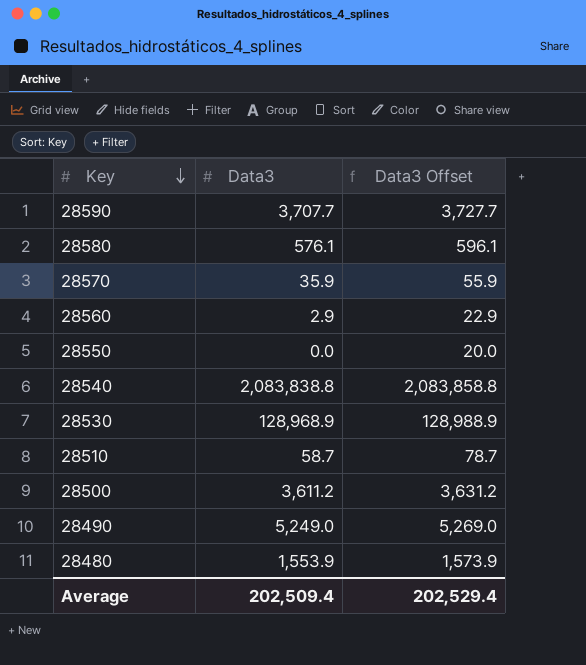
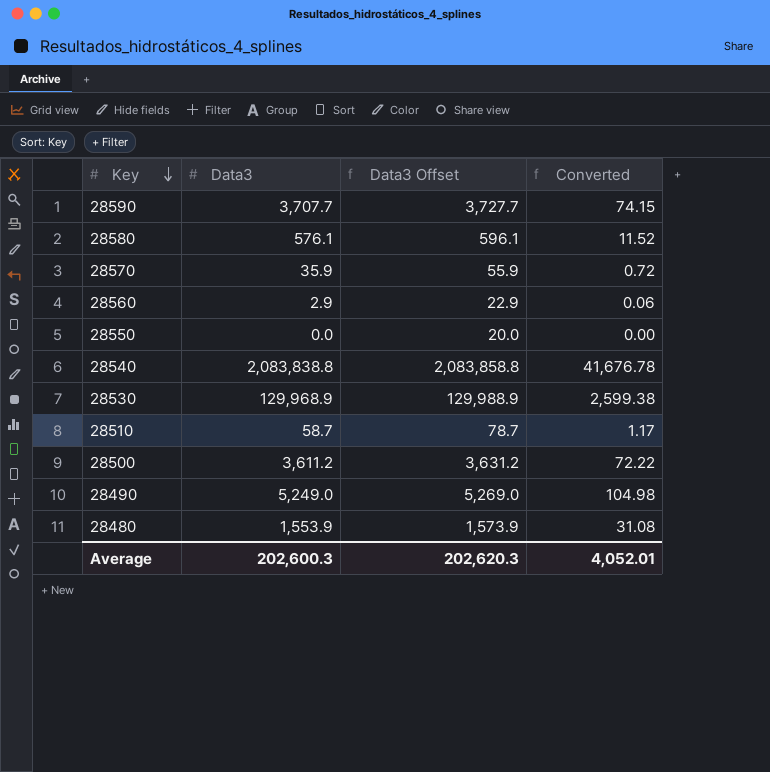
column Converted | formula: none -> [Data3] * 0.02
28530 | Data3: 128,968.9 -> 129,968.9
28530 | Data3 Offset: 128,988.9 -> 129,988.9
Average | Data3: 202,509.4 -> 202,600.3
Average | Data3 Offset: 202,529.4 -> 202,620.3

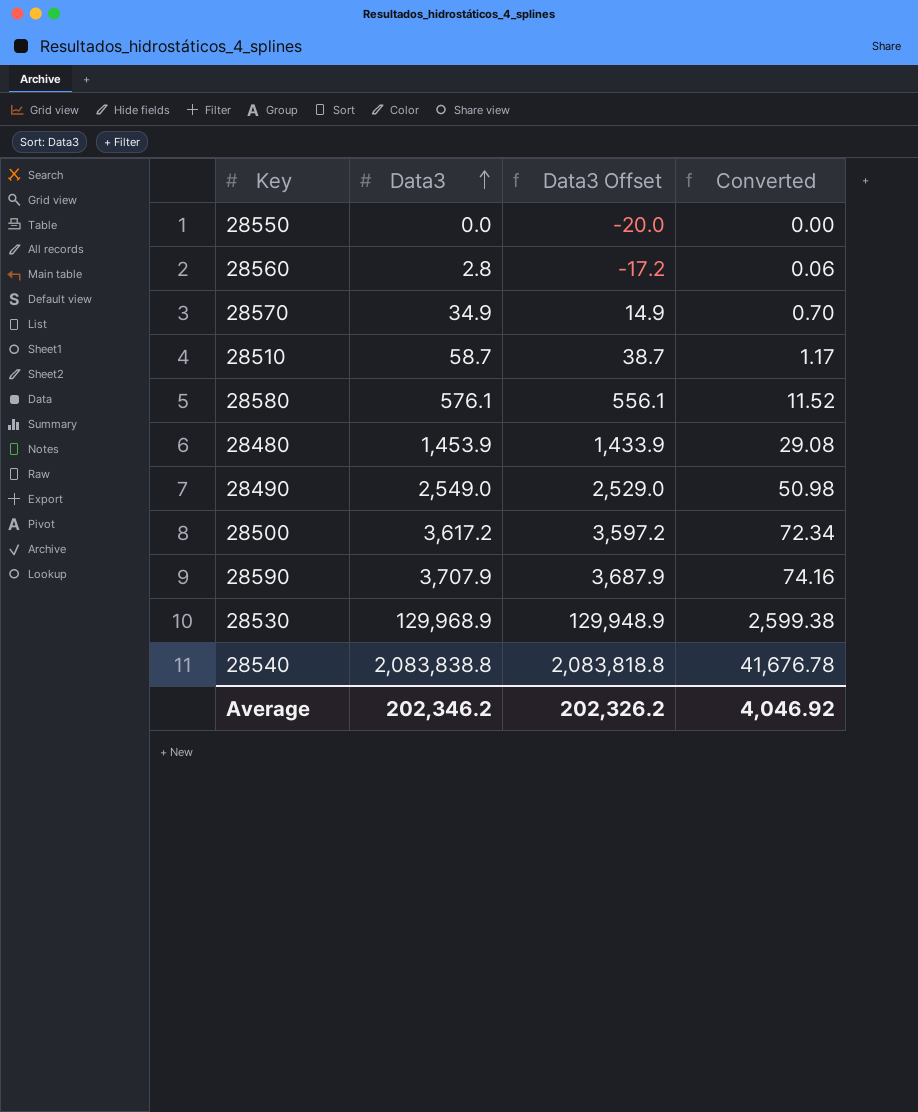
row order: Key descending -> Data3 ascending
column Data3 Offset | formula: [Data3] + 20 -> [Data3] - 20
28560 | Data3: 2.9 -> 2.8
28570 | Data3: 35.9 -> 34.9
28570 | Converted: 0.72 -> 0.70
28480 | Data3: 1,553.9 -> 1,453.9
28480 | Converted: 31.08 -> 29.08
28490 | Data3: 5,249.0 -> 2,549.0
28490 | Converted: 104.98 -> 50.98
28500 | Data3: 3,611.2 -> 3,617.2
28500 | Converted: 72.22 -> 72.34
28590 | Data3: 3,707.7 -> 3,707.9
28590 | Converted: 74.15 -> 74.16
Average | Data3: 202,600.3 -> 202,346.2
Average | Data3 Offset: 202,620.3 -> 202,326.2
Average | Converted: 4,052.01 -> 4,046.92

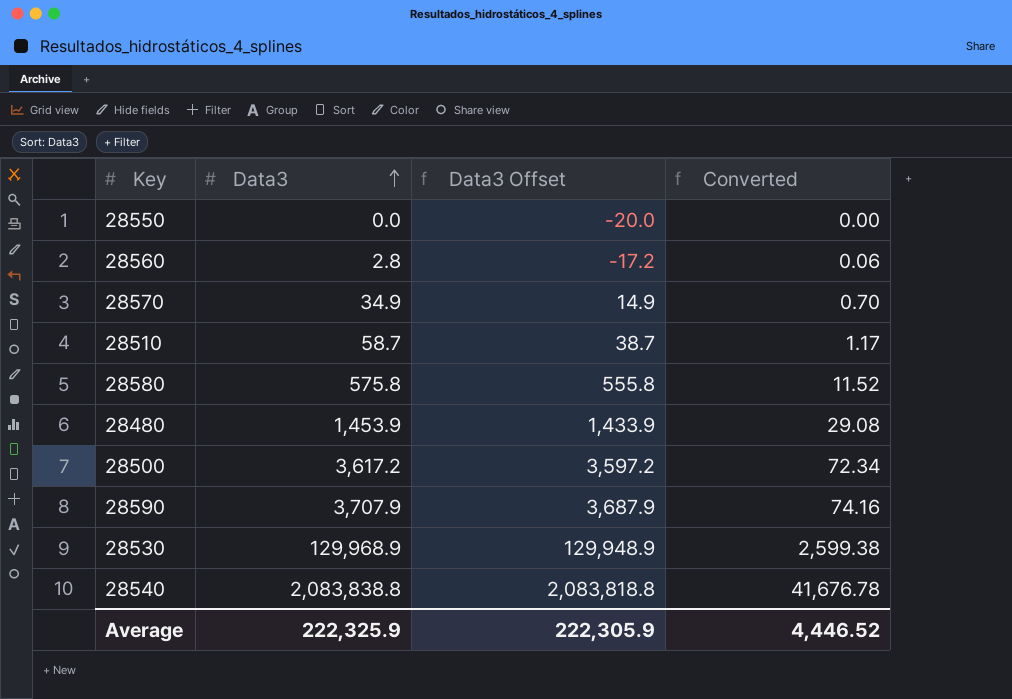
row 28490: 2,549.0 | 2,529.0 | 50.98 -> none
28580 | Data3: 576.1 -> 575.8
28580 | Data3 Offset: 556.1 -> 555.8
Average | Data3: 202,346.2 -> 222,325.9
Average | Data3 Offset: 202,326.2 -> 222,305.9
Average | Converted: 4,046.92 -> 4,446.52

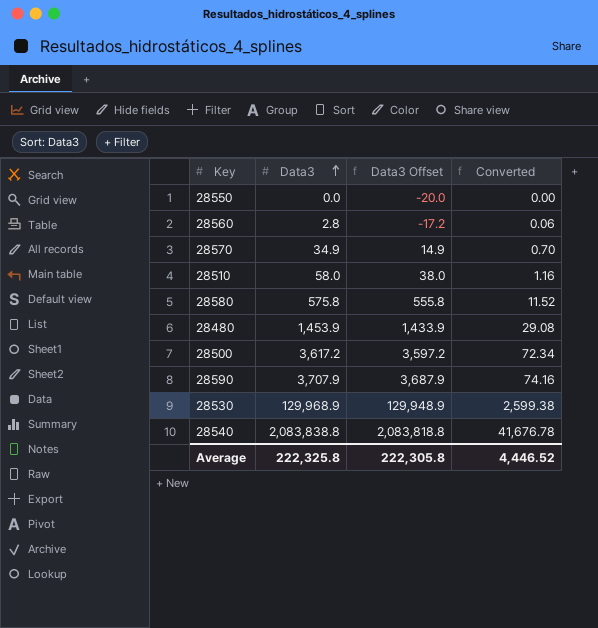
28510 | Data3: 58.7 -> 58.0
28510 | Data3 Offset: 38.7 -> 38.0
28510 | Converted: 1.17 -> 1.16
Average | Data3: 222,325.9 -> 222,325.8
Average | Data3 Offset: 222,305.9 -> 222,305.8

